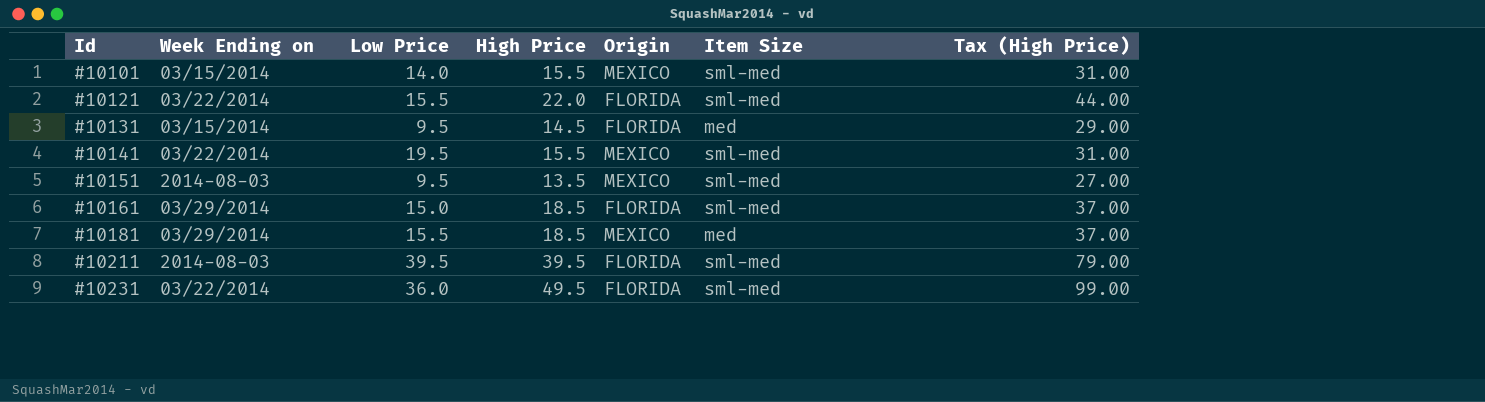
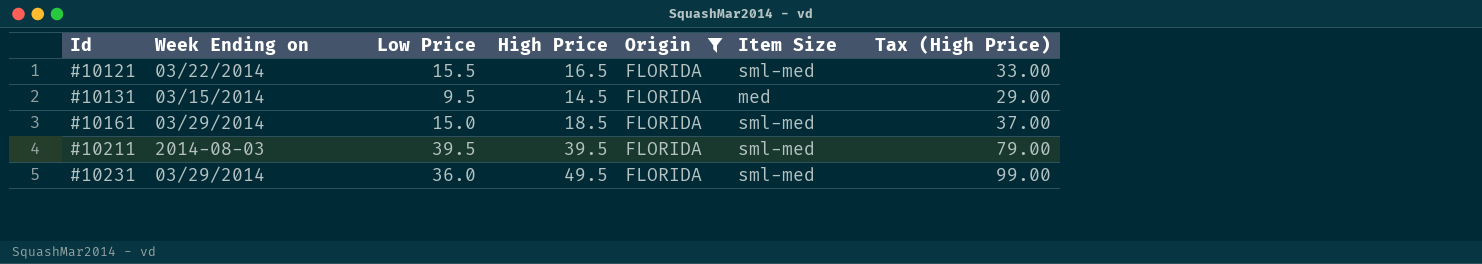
filter: none -> Origin = FLORIDA
#10121 | High Price: 22.0 -> 16.5
#10121 | Tax (High Price): 44.00 -> 33.00
#10231 | Week Ending on: 03/22/2014 -> 03/29/2014

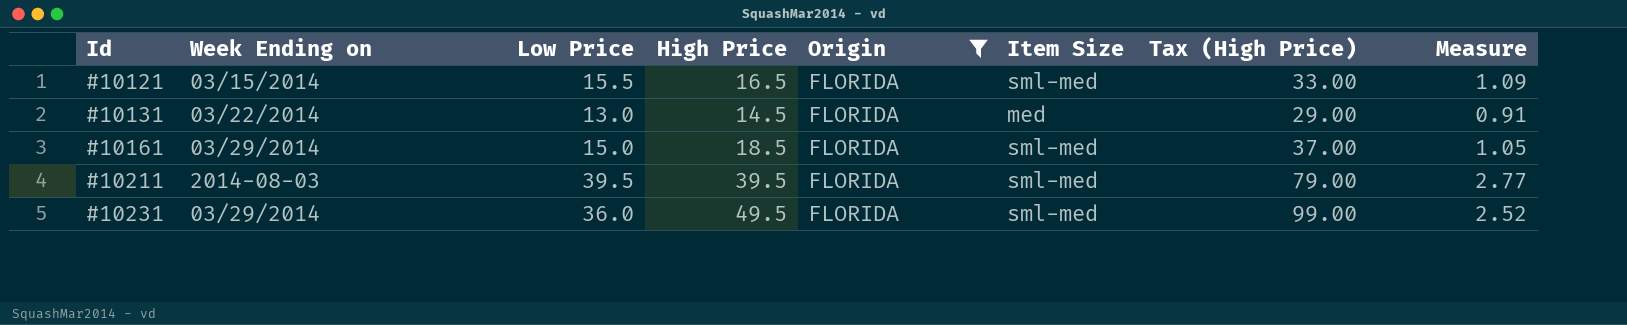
column Measure | formula: none -> [Low Price] * 0.07
#10121 | Week Ending on: 03/22/2014 -> 03/15/2014
#10131 | Week Ending on: 03/15/2014 -> 03/22/2014
#10131 | Low Price: 9.5 -> 13.0

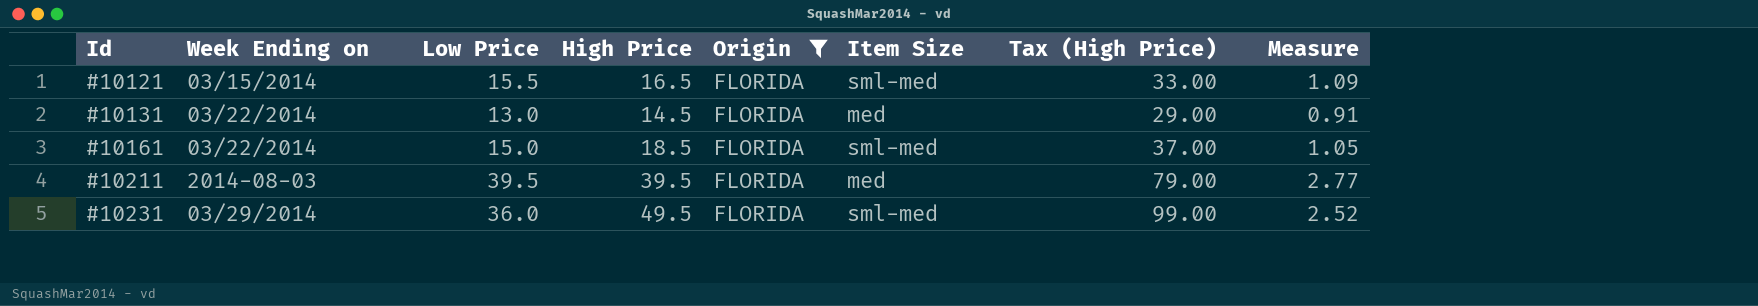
#10161 | Week Ending on: 03/29/2014 -> 03/22/2014
#10211 | Item Size: sml-med -> med

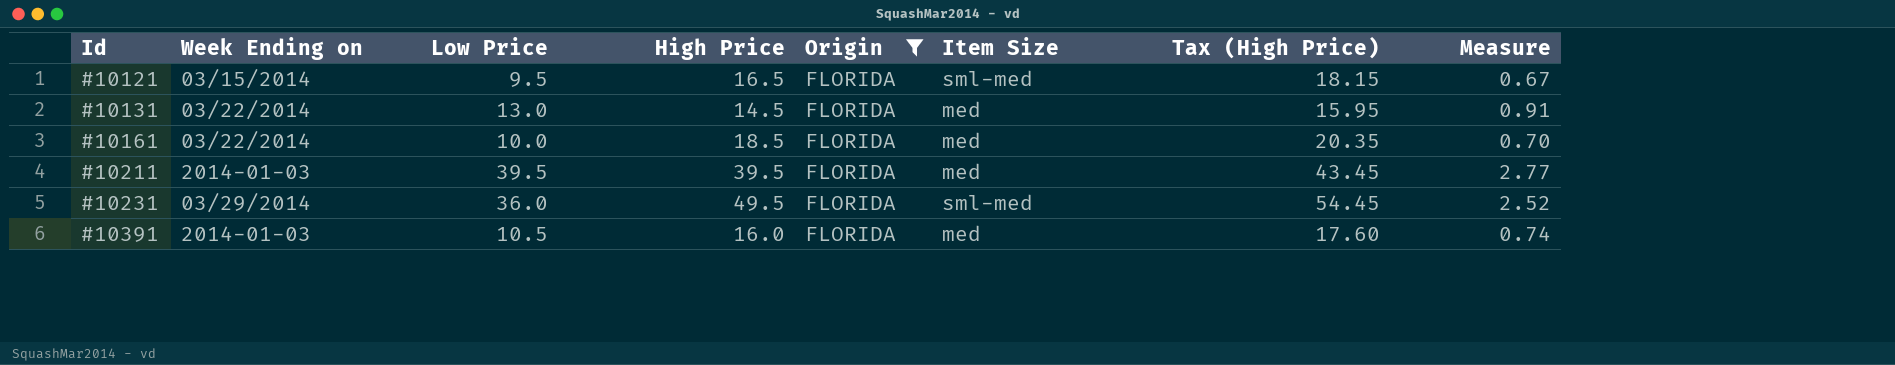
column Tax (High Price) | formula: [High Price] * 2 -> [High Price] * 1.1
#10121 | Low Price: 15.5 -> 9.5
#10121 | Measure: 1.09 -> 0.67
#10161 | Low Price: 15.0 -> 10.0
#10161 | Item Size: sml-med -> med
#10161 | Measure: 1.05 -> 0.70
#10211 | Week Ending on: 2014-08-03 -> 2014-01-03
row #10391: none -> 2014-01-03 | 10.5 | 16.0 | FLORIDA | med | 17.60 | 0.74

